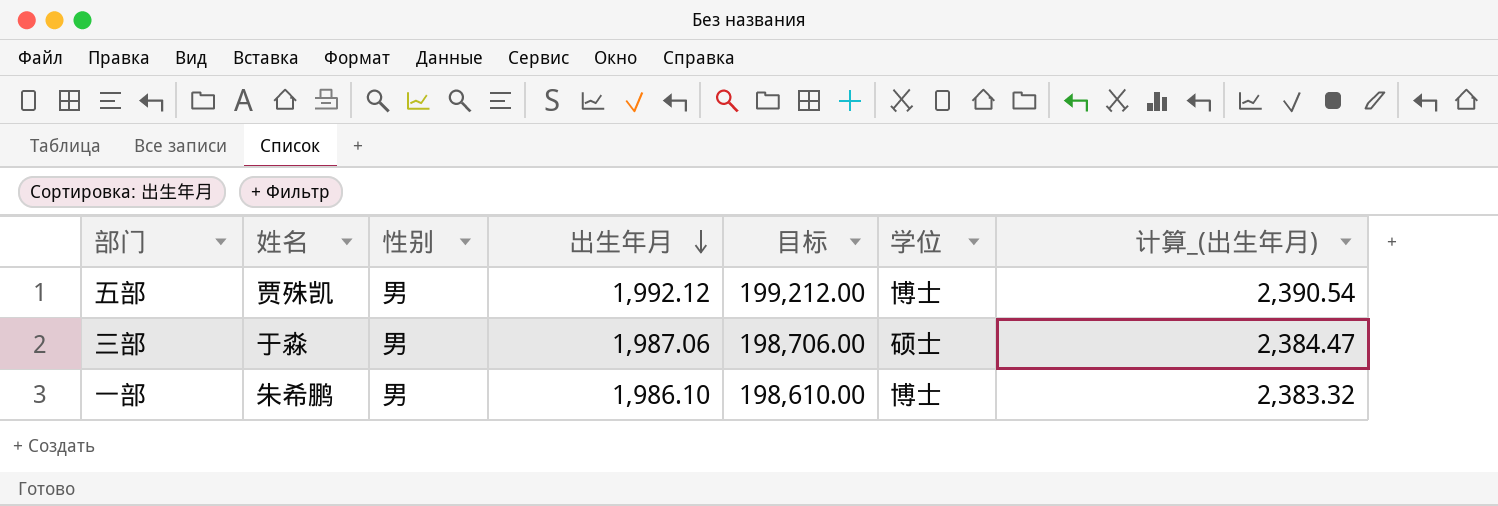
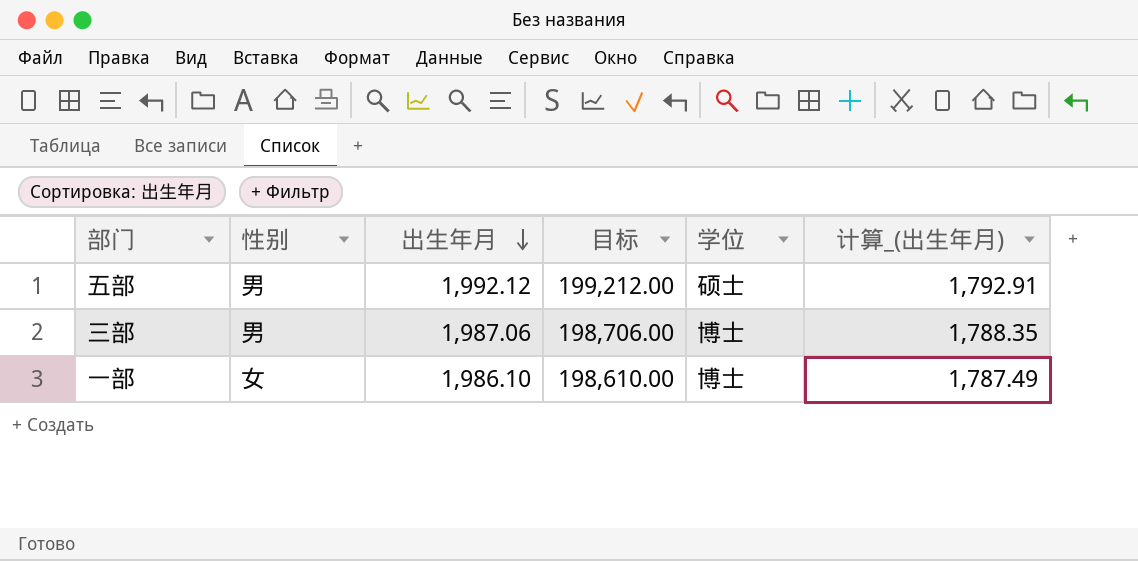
column 姓名 | position: 2 -> none
column 计算_(出生年月) | formula: [出生年月] * 1.2 -> [出生年月] * 0.9
五部 | 学位: 博士 -> 硕士
三部 | 学位: 硕士 -> 博士
一部 | 性别: 男 -> 女

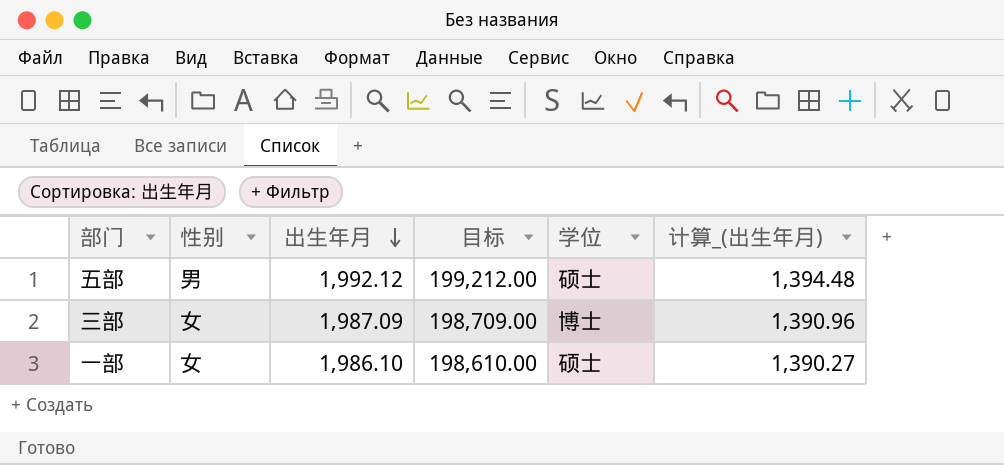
column 计算_(出生年月) | formula: [出生年月] * 0.9 -> [出生年月] * 0.7
三部 | 性别: 男 -> 女
三部 | 出生年月: 1,987.06 -> 1,987.09
三部 | 目标: 198,706.00 -> 198,709.00
一部 | 学位: 博士 -> 硕士

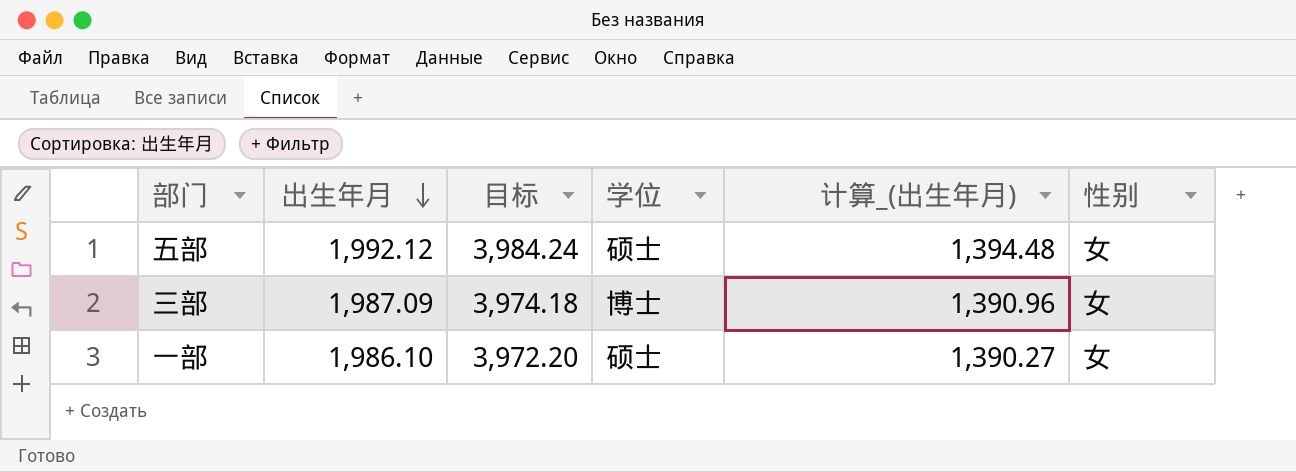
column 目标 | formula: [出生年月] * 100 -> [出生年月] * 2
column 性别 | position: 2 -> 6
五部 | 性别: 男 -> 女

